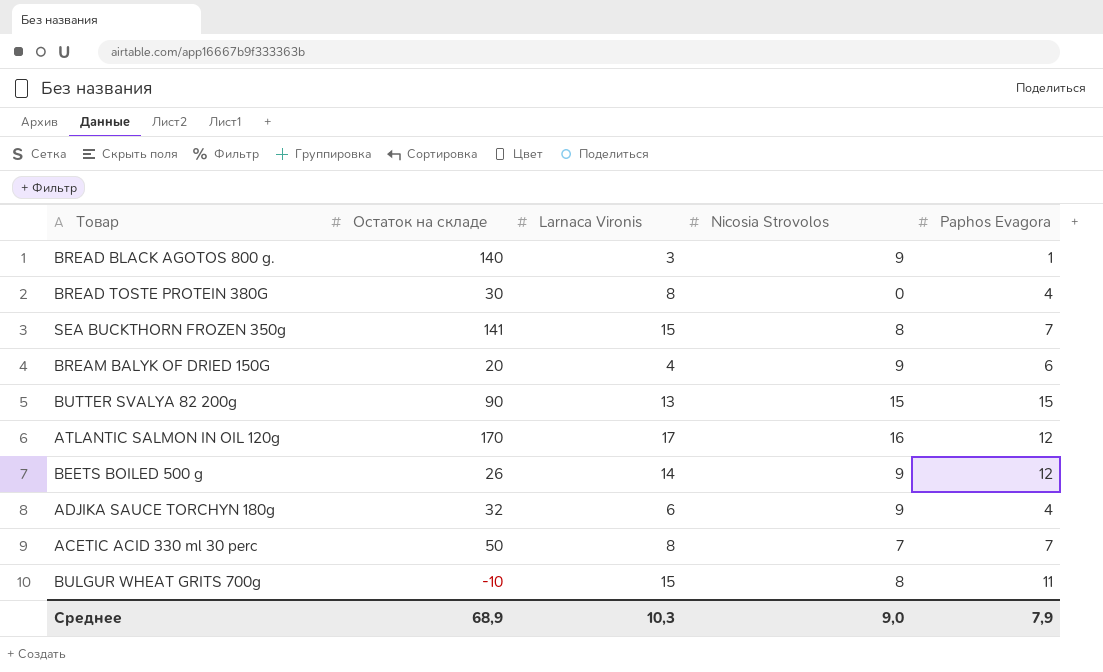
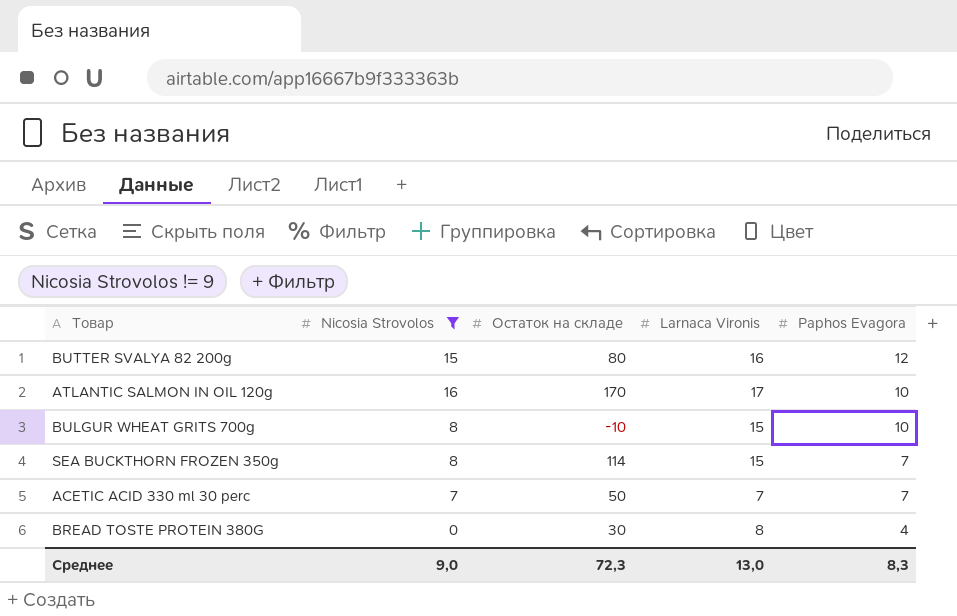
filter: none -> Nicosia Strovolos != 9
row order: none -> Paphos Evagora descending
column Nicosia Strovolos | position: 4 -> 2
BUTTER SVALYA 82 200g | Остаток на складе: 90 -> 80
BUTTER SVALYA 82 200g | Larnaca Vironis: 13 -> 16
BUTTER SVALYA 82 200g | Paphos Evagora: 15 -> 12
ATLANTIC SALMON IN OIL 120g | Paphos Evagora: 12 -> 10
BULGUR WHEAT GRITS 700g | Paphos Evagora: 11 -> 10
SEA BUCKTHORN FROZEN 350g | Остаток на складе: 141 -> 114
ACETIC ACID 330 ml 30 perc | Larnaca Vironis: 8 -> 7
Среднее | Остаток на складе: 68,9 -> 72,3
Среднее | Larnaca Vironis: 10,3 -> 13,0
Среднее | Paphos Evagora: 7,9 -> 8,3

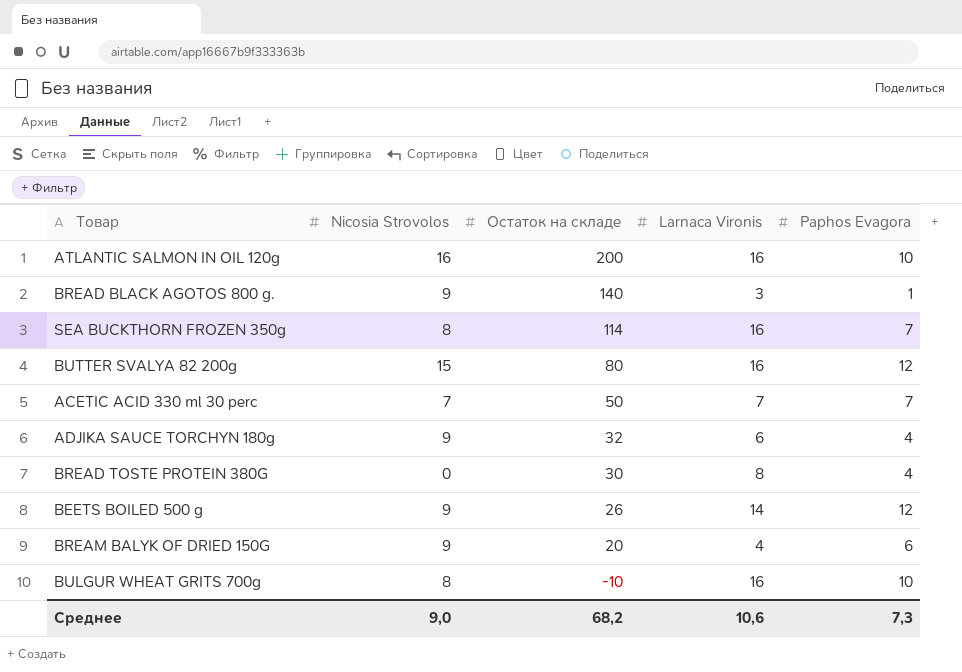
filter: Nicosia Strovolos != 9 -> none
row order: Paphos Evagora descending -> Остаток на складе descending
ATLANTIC SALMON IN OIL 120g | Остаток на складе: 170 -> 200
ATLANTIC SALMON IN OIL 120g | Larnaca Vironis: 17 -> 16
SEA BUCKTHORN FROZEN 350g | Larnaca Vironis: 15 -> 16
BULGUR WHEAT GRITS 700g | Larnaca Vironis: 15 -> 16
Среднее | Остаток на складе: 72,3 -> 68,2
Среднее | Larnaca Vironis: 13,0 -> 10,6
Среднее | Paphos Evagora: 8,3 -> 7,3

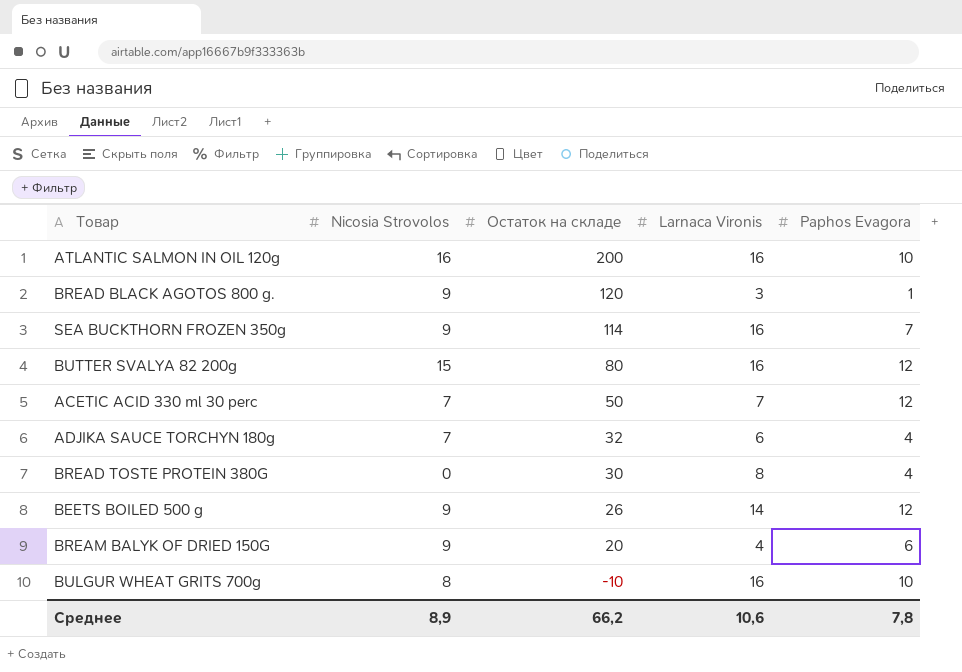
BREAD BLACK AGOTOS 800 g. | Остаток на складе: 140 -> 120
SEA BUCKTHORN FROZEN 350g | Nicosia Strovolos: 8 -> 9
ACETIC ACID 330 ml 30 perc | Paphos Evagora: 7 -> 12
ADJIKA SAUCE TORCHYN 180g | Nicosia Strovolos: 9 -> 7
Среднее | Nicosia Strovolos: 9,0 -> 8,9
Среднее | Остаток на складе: 68,2 -> 66,2
Среднее | Paphos Evagora: 7,3 -> 7,8

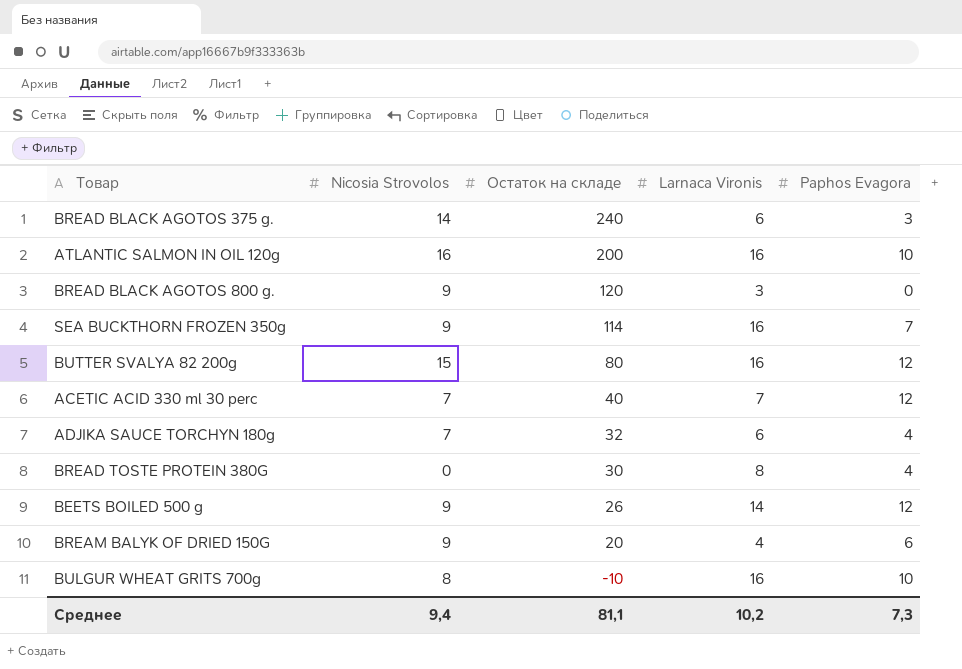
row BREAD BLACK AGOTOS 375 g.: none -> 14 | 240 | 6 | 3
BREAD BLACK AGOTOS 800 g. | Paphos Evagora: 1 -> 0
ACETIC ACID 330 ml 30 perc | Остаток на складе: 50 -> 40
Среднее | Nicosia Strovolos: 8,9 -> 9,4
Среднее | Остаток на складе: 66,2 -> 81,1
Среднее | Larnaca Vironis: 10,6 -> 10,2
Среднее | Paphos Evagora: 7,8 -> 7,3

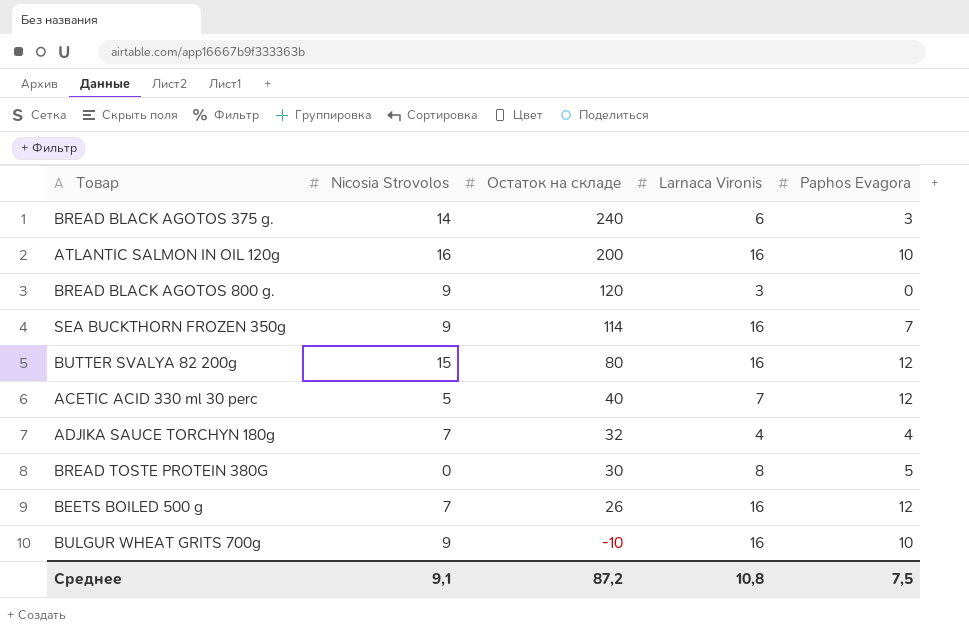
row BREAM BALYK OF DRIED 150G: 9 | 20 | 4 | 6 -> none
ACETIC ACID 330 ml 30 perc | Nicosia Strovolos: 7 -> 5
ADJIKA SAUCE TORCHYN 180g | Larnaca Vironis: 6 -> 4
BREAD TOSTE PROTEIN 380G | Paphos Evagora: 4 -> 5
BEETS BOILED 500 g | Nicosia Strovolos: 9 -> 7
BEETS BOILED 500 g | Larnaca Vironis: 14 -> 16
BULGUR WHEAT GRITS 700g | Nicosia Strovolos: 8 -> 9
Среднее | Nicosia Strovolos: 9,4 -> 9,1
Среднее | Остаток на складе: 81,1 -> 87,2
Среднее | Larnaca Vironis: 10,2 -> 10,8
Среднее | Paphos Evagora: 7,3 -> 7,5

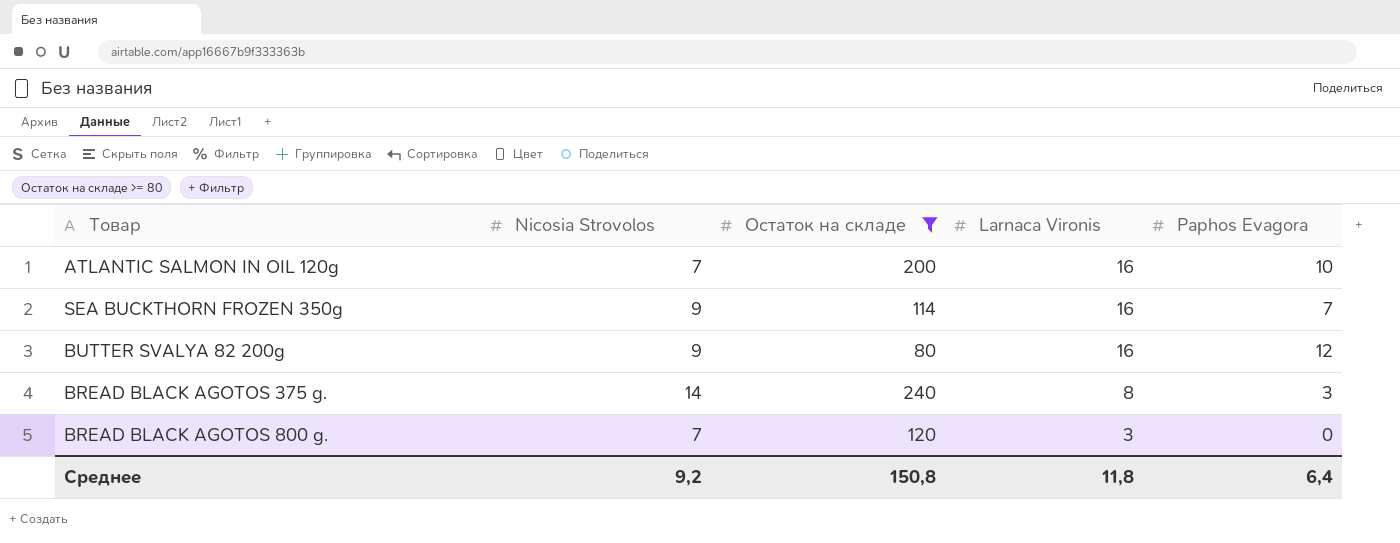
filter: none -> Остаток на складе >= 80
row order: Остаток на складе descending -> Larnaca Vironis descending
ATLANTIC SALMON IN OIL 120g | Nicosia Strovolos: 16 -> 7
BUTTER SVALYA 82 200g | Nicosia Strovolos: 15 -> 9
BREAD BLACK AGOTOS 375 g. | Larnaca Vironis: 6 -> 8
BREAD BLACK AGOTOS 800 g. | Nicosia Strovolos: 9 -> 7
Среднее | Nicosia Strovolos: 9,1 -> 9,2
Среднее | Остаток на складе: 87,2 -> 150,8
Среднее | Larnaca Vironis: 10,8 -> 11,8
Среднее | Paphos Evagora: 7,5 -> 6,4

